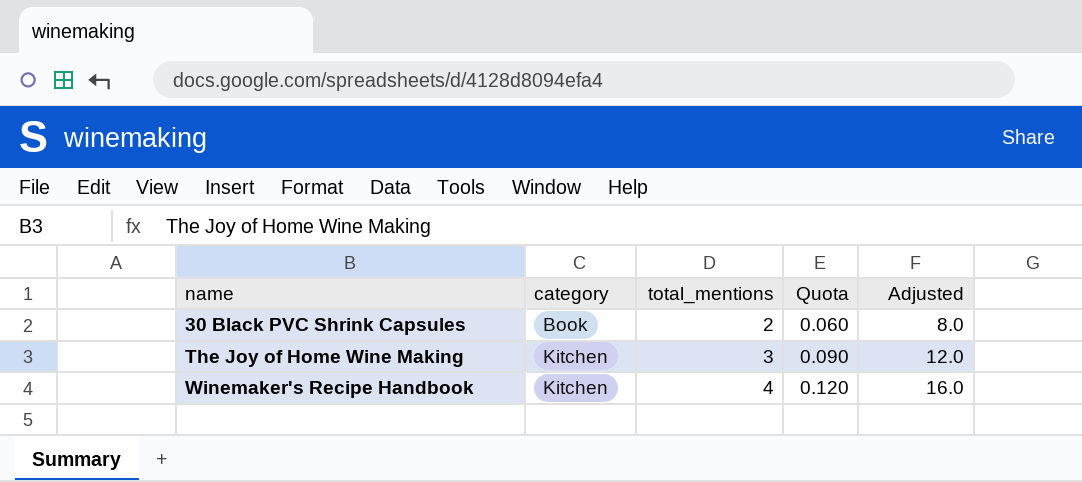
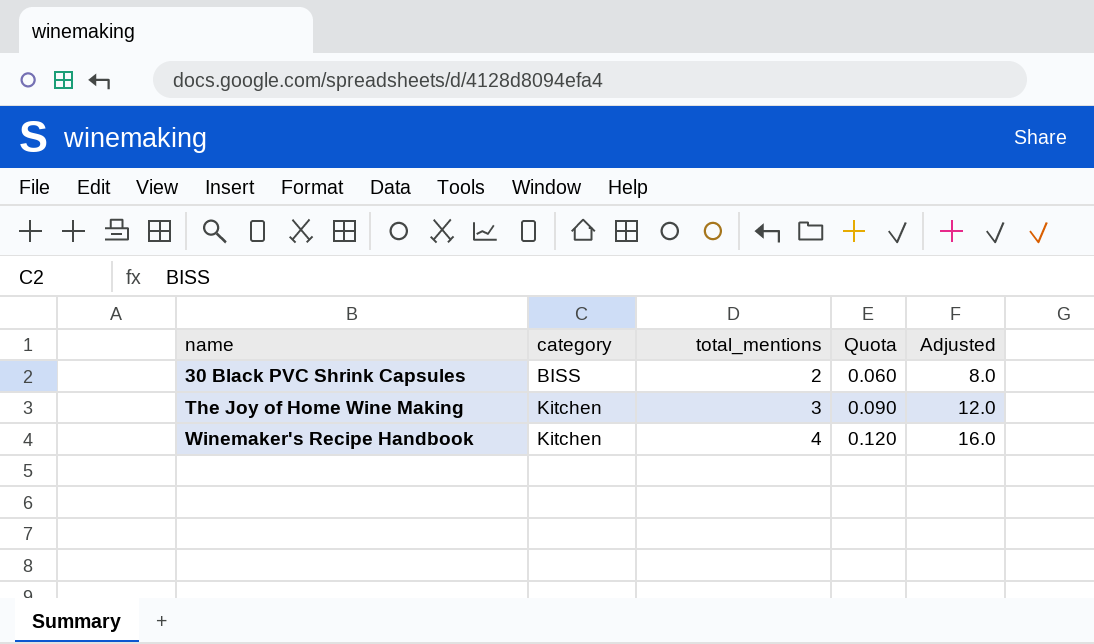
30 Black PVC Shrink Capsules | category: Book -> BISS

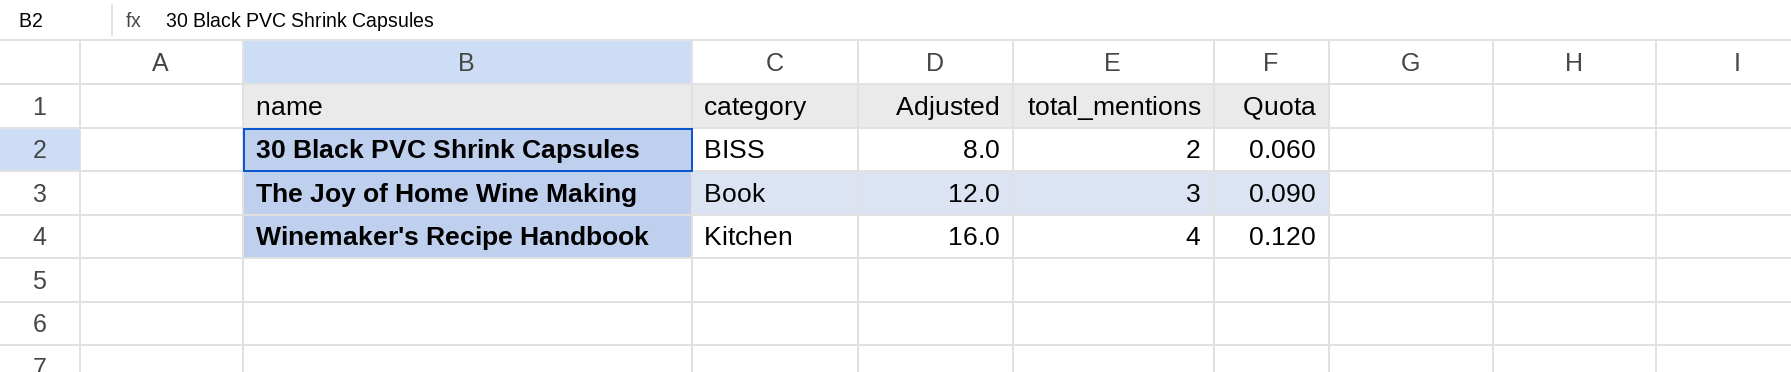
column Adjusted | position: 5 -> 3
The Joy of Home Wine Making | category: Kitchen -> Book

